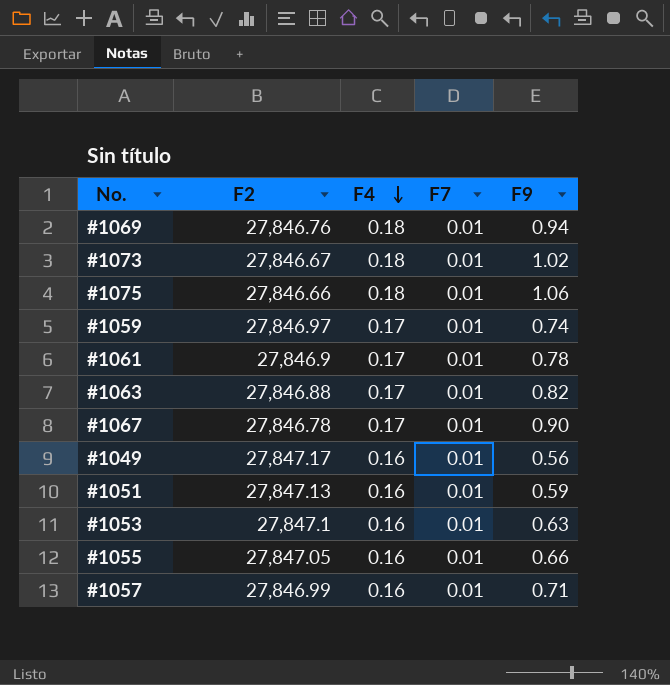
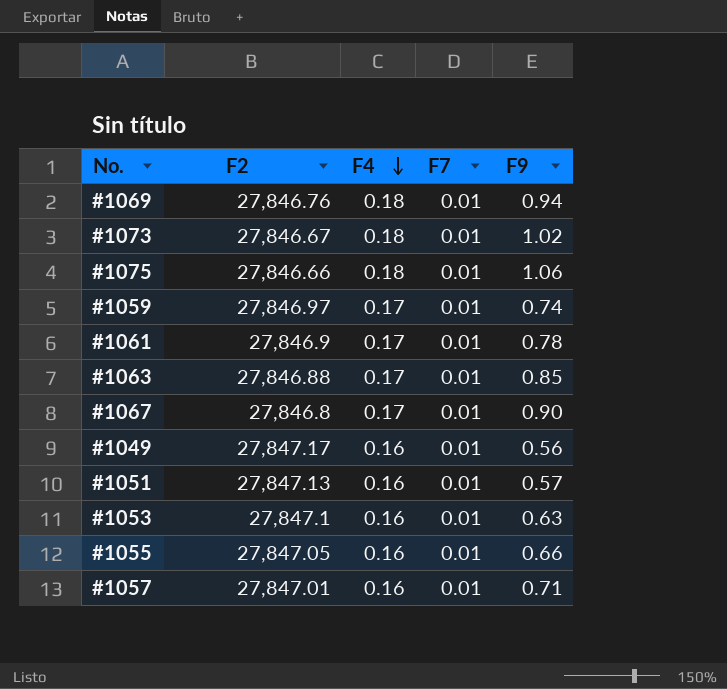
#1063 | F9: 0.82 -> 0.85
#1067 | F2: 27,846.78 -> 27,846.8
#1051 | F9: 0.59 -> 0.57
#1057 | F2: 27,846.99 -> 27,847.01

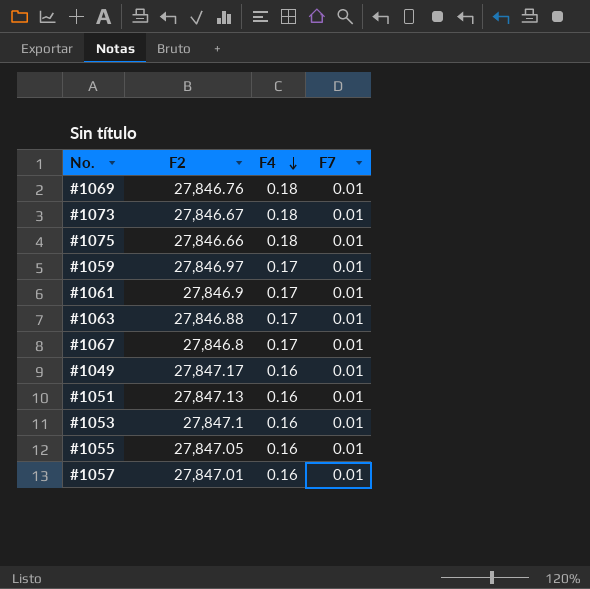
column F9 | position: 5 -> none

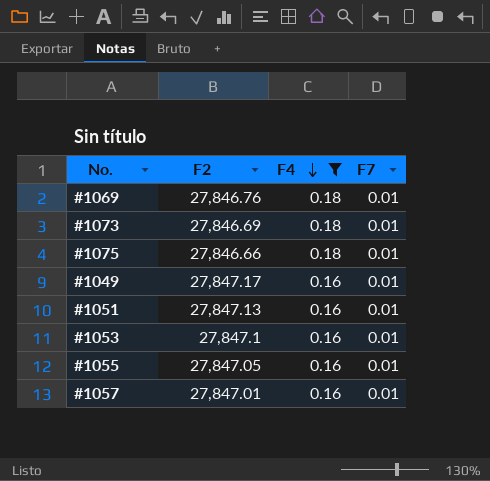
filter: none -> F4 != 0.17
#1073 | F2: 27,846.67 -> 27,846.69

